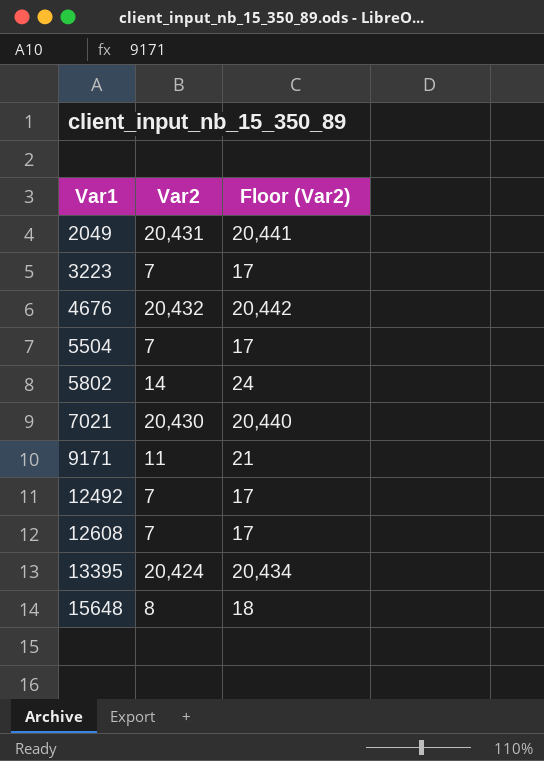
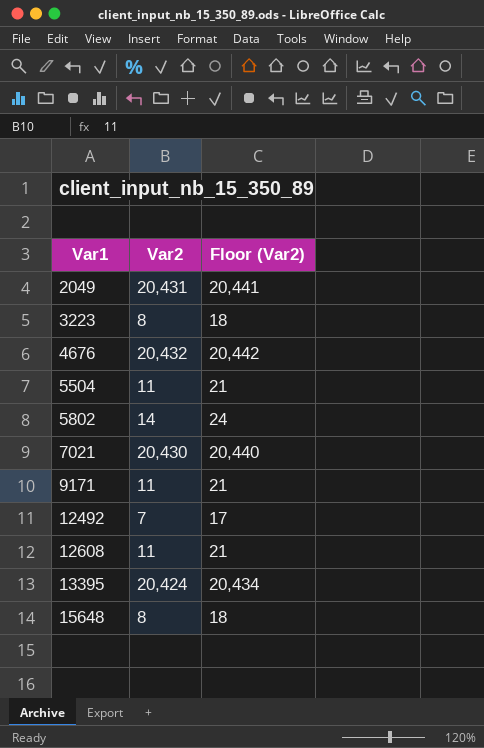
3223 | Var2: 7 -> 8
3223 | Floor (Var2): 17 -> 18
5504 | Var2: 7 -> 11
5504 | Floor (Var2): 17 -> 21
12608 | Var2: 7 -> 11
12608 | Floor (Var2): 17 -> 21

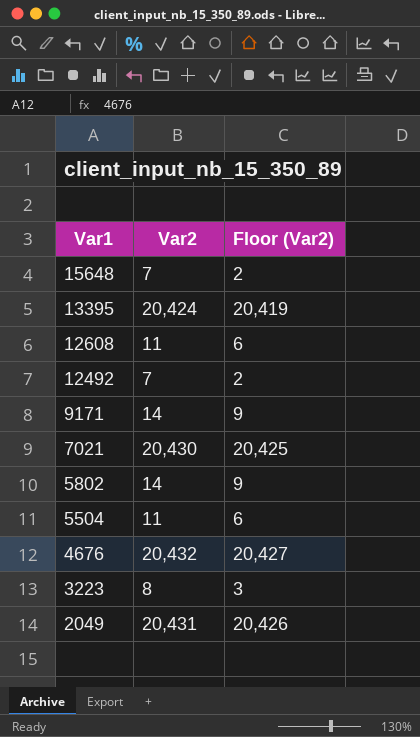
row order: Var1 ascending -> Var1 descending
column Floor (Var2) | formula: [Var2] + 10 -> [Var2] - 5
15648 | Var2: 8 -> 7
9171 | Var2: 11 -> 14

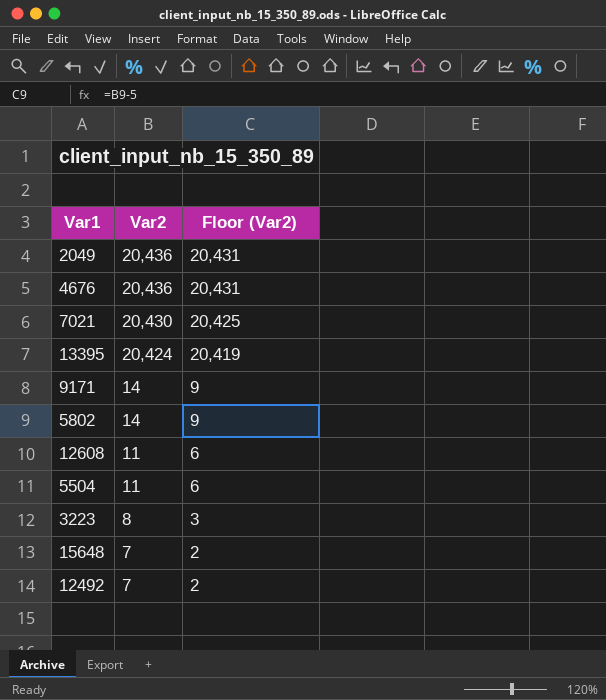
row order: Var1 descending -> Var2 descending
2049 | Var2: 20,431 -> 20,436
2049 | Floor (Var2): 20,426 -> 20,431
4676 | Var2: 20,432 -> 20,436
4676 | Floor (Var2): 20,427 -> 20,431

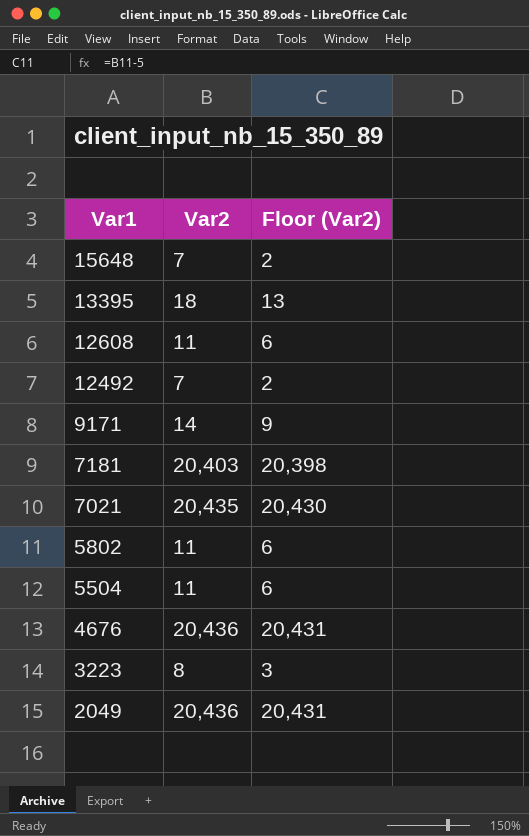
row order: Var2 descending -> Var1 descending
13395 | Var2: 20,424 -> 18
13395 | Floor (Var2): 20,419 -> 13
row 7181: none -> 20,403 | 20,398
7021 | Var2: 20,430 -> 20,435
7021 | Floor (Var2): 20,425 -> 20,430
5802 | Var2: 14 -> 11
5802 | Floor (Var2): 9 -> 6

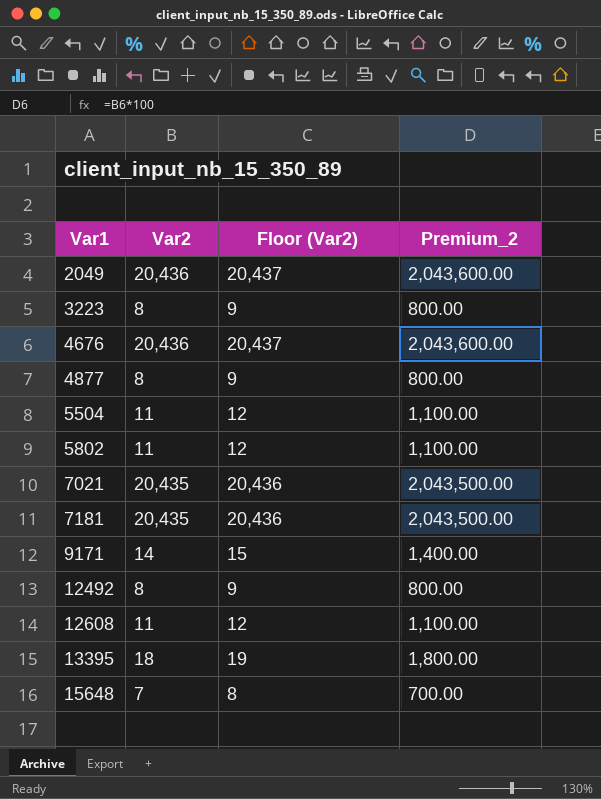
row order: Var1 descending -> Var1 ascending
column Floor (Var2) | formula: [Var2] - 5 -> [Var2] + 1
column Premium_2 | formula: none -> [Var2] * 100
row 4877: none -> 8 | 9 | 800.00
7181 | Var2: 20,403 -> 20,435
12492 | Var2: 7 -> 8

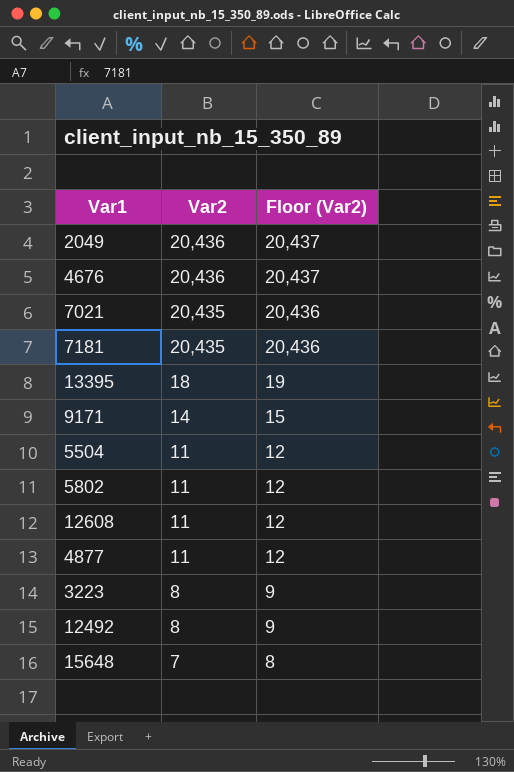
row order: Var1 ascending -> Var2 descending
column Premium_2 | formula: [Var2] * 100 -> none
4877 | Var2: 8 -> 11
4877 | Floor (Var2): 9 -> 12

